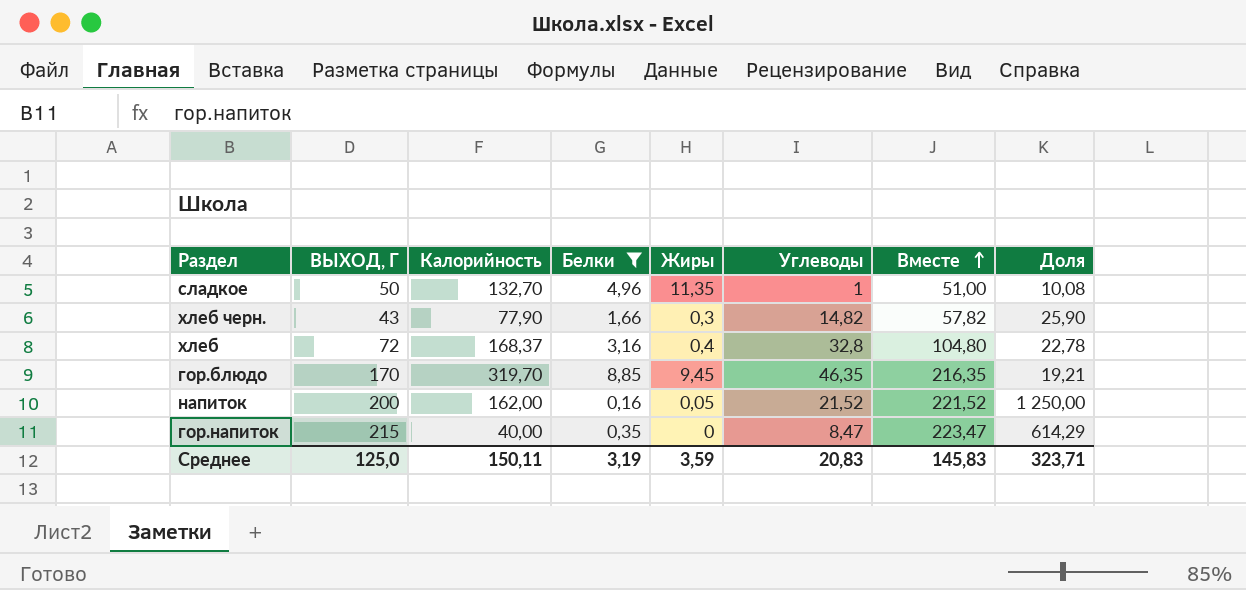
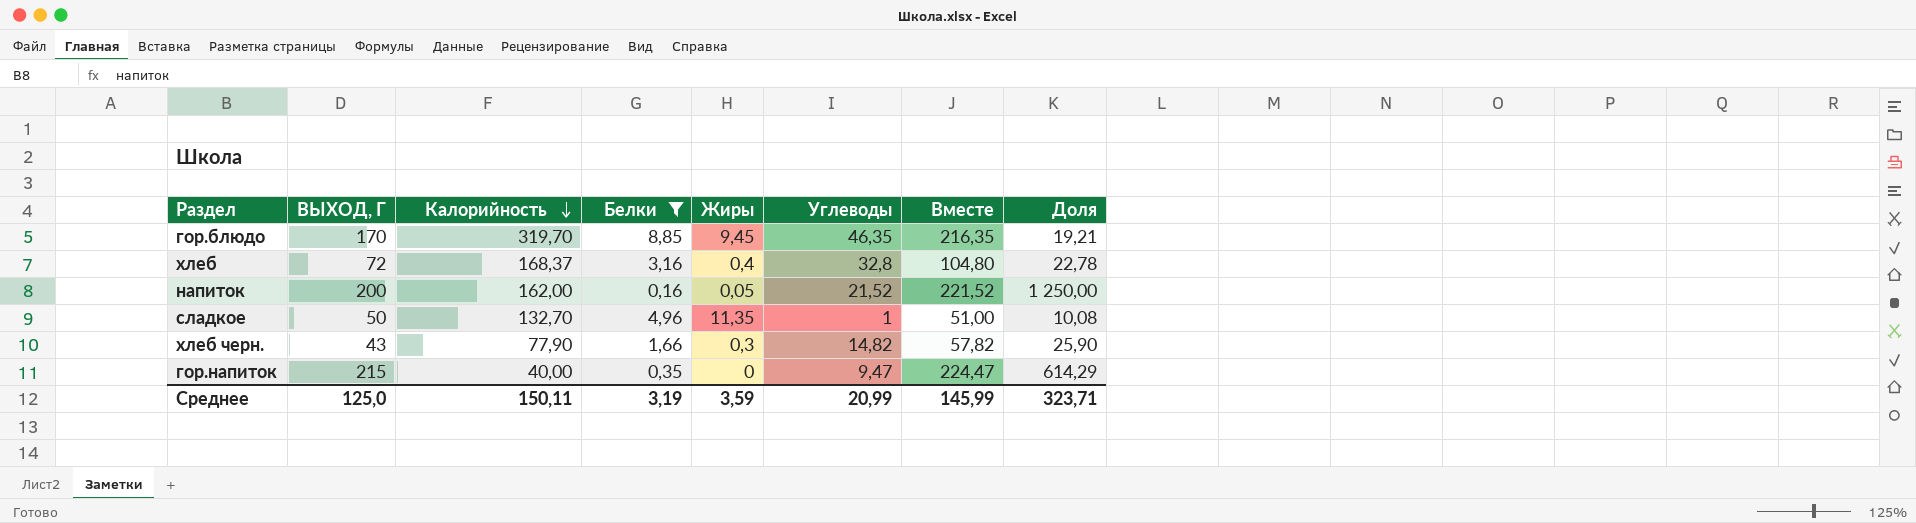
row order: Вместе ascending -> Калорийность descending
гор.напиток | Углеводы: 8,47 -> 9,47
гор.напиток | Вместе: 223,47 -> 224,47
Среднее | Углеводы: 20,83 -> 20,99
Среднее | Вместе: 145,83 -> 145,99

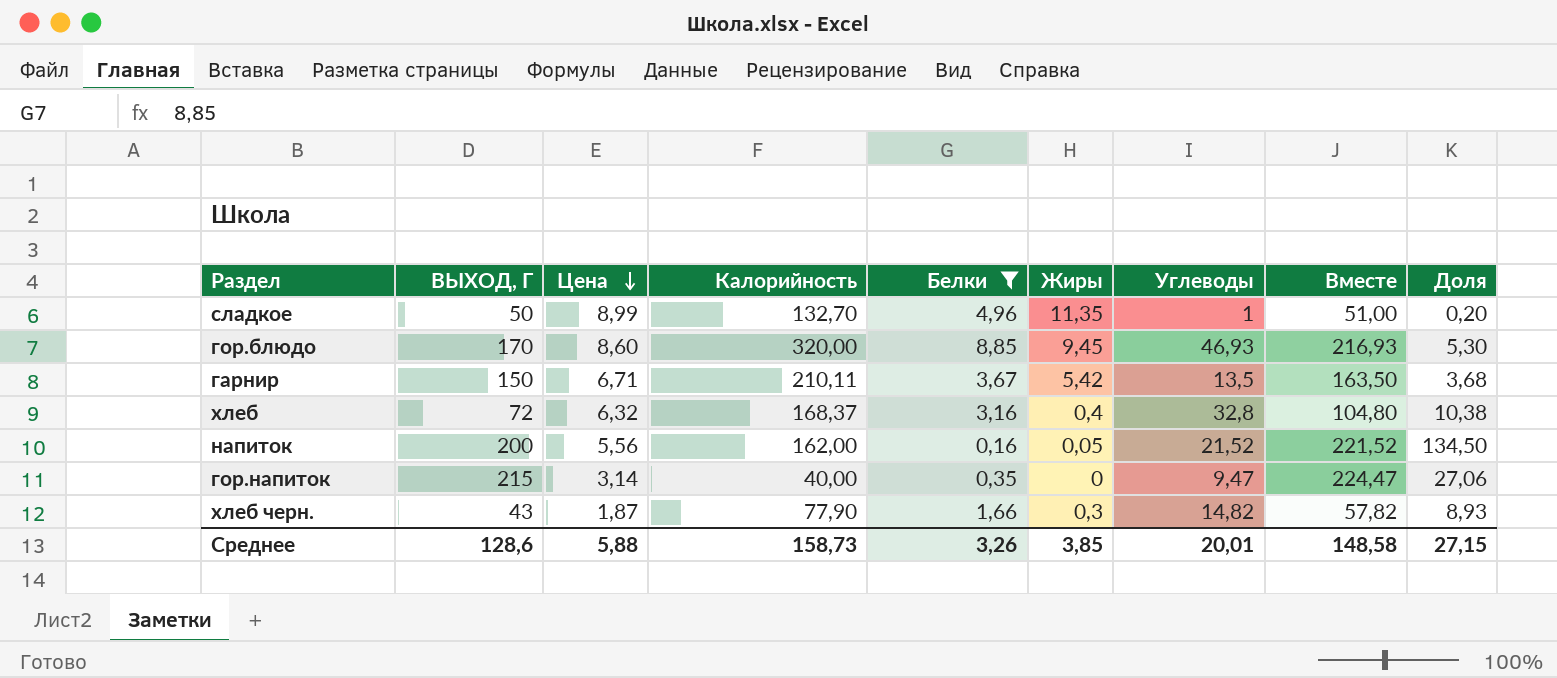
row order: Калорийность descending -> Цена descending
column Цена | position: none -> 3
column Доля | formula: [ВЫХОД, Г] / [Белки] -> [Углеводы] / [Белки]
гор.блюдо | Калорийность: 319,70 -> 320,00
гор.блюдо | Углеводы: 46,35 -> 46,93
гор.блюдо | Вместе: 216,35 -> 216,93
row гарнир: none -> 150 | 6,71 | 210,11 | 3,67 | 5,42 | 13,5 | 163,50 | 3,68
Среднее | ВЫХОД, Г: 125,0 -> 128,6
Среднее | Калорийность: 150,11 -> 158,73
Среднее | Белки: 3,19 -> 3,26
Среднее | Жиры: 3,59 -> 3,85
Среднее | Углеводы: 20,99 -> 20,01
Среднее | Вместе: 145,99 -> 148,58
Среднее | Доля: 323,71 -> 27,15

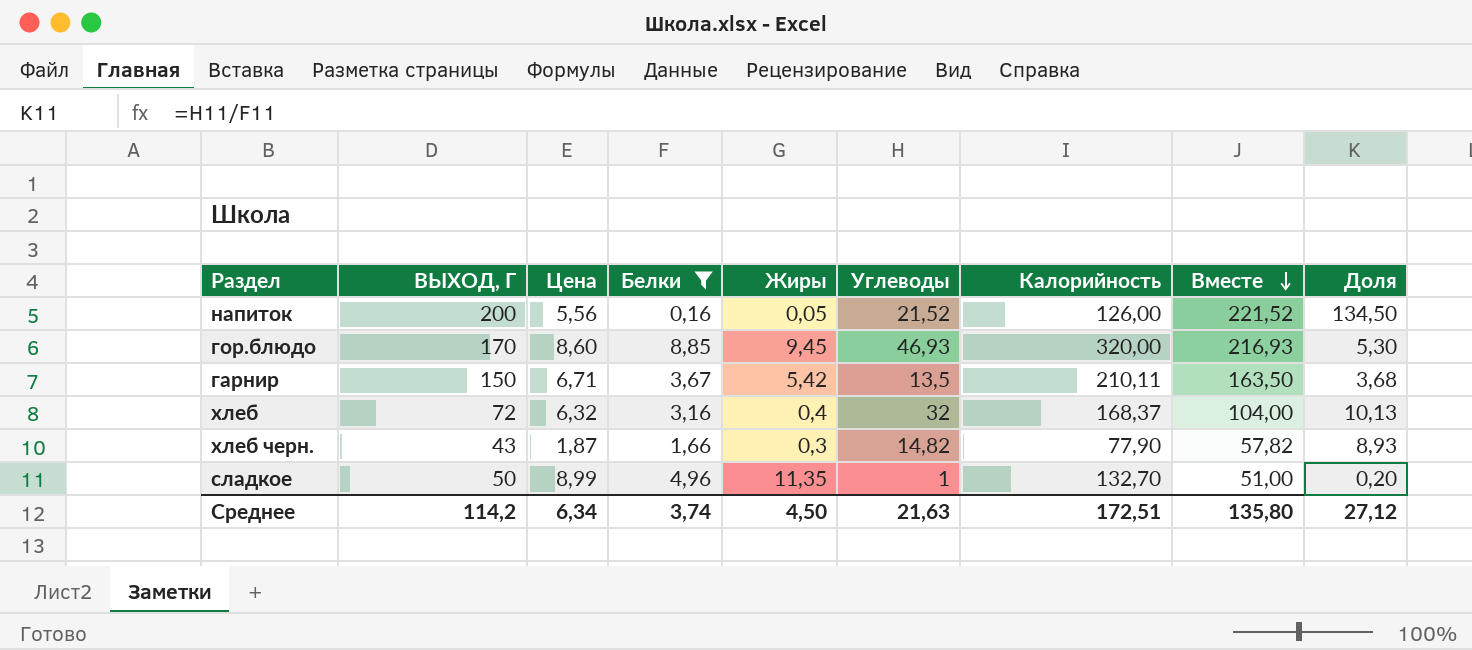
row order: Цена descending -> Вместе descending
column Калорийность | position: 4 -> 7
row гор.напиток: 215 | 3,14 | 40,00 | 0,35 | 0 | 9,47 | 224,47 | 27,06 -> none
напиток | Калорийность: 162,00 -> 126,00
хлеб | Углеводы: 32,8 -> 32
хлеб | Вместе: 104,80 -> 104,00
хлеб | Доля: 10,38 -> 10,13
Среднее | ВЫХОД, Г: 128,6 -> 114,2
Среднее | Цена: 5,88 -> 6,34
Среднее | Белки: 3,26 -> 3,74
Среднее | Жиры: 3,85 -> 4,50
Среднее | Углеводы: 20,01 -> 21,63
Среднее | Калорийность: 158,73 -> 172,51
Среднее | Вместе: 148,58 -> 135,80
Среднее | Доля: 27,15 -> 27,12

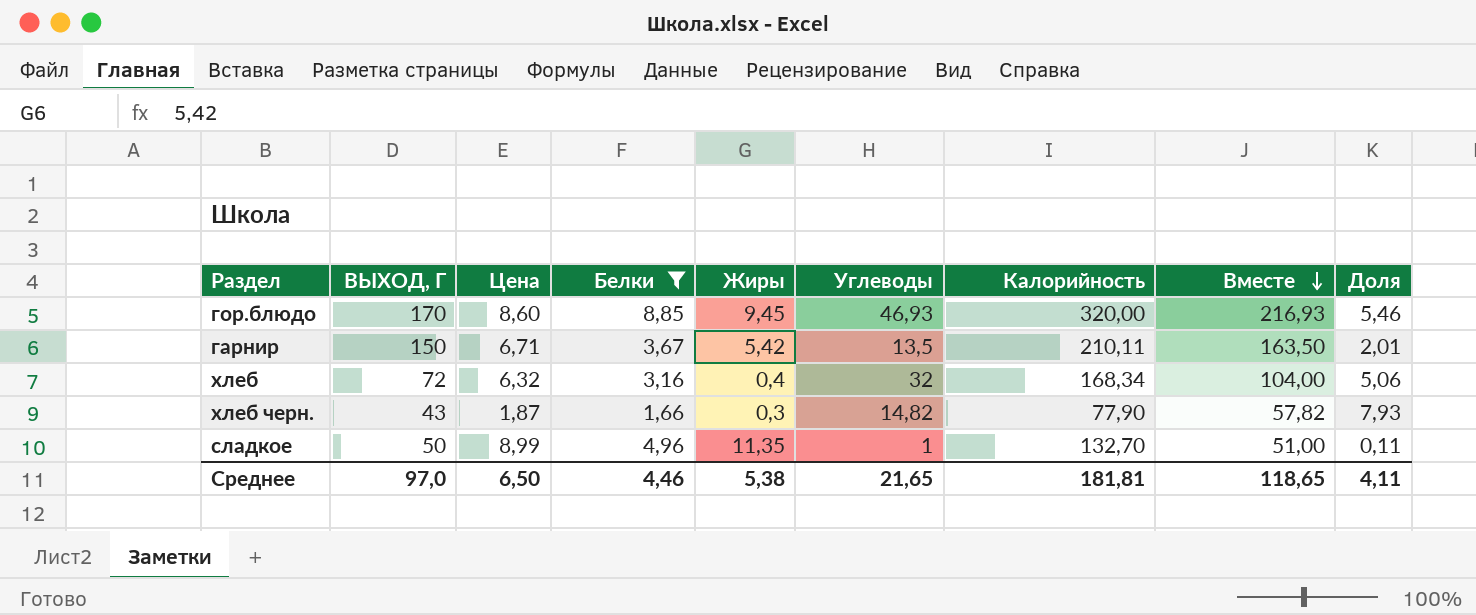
column Доля | formula: [Углеводы] / [Белки] -> [Углеводы] / [Цена]
row напиток: 200 | 5,56 | 0,16 | 0,05 | 21,52 | 126,00 | 221,52 | 134,50 -> none
хлеб | Калорийность: 168,37 -> 168,34
Среднее | ВЫХОД, Г: 114,2 -> 97,0
Среднее | Цена: 6,34 -> 6,50
Среднее | Белки: 3,74 -> 4,46
Среднее | Жиры: 4,50 -> 5,38
Среднее | Углеводы: 21,63 -> 21,65
Среднее | Калорийность: 172,51 -> 181,81
Среднее | Вместе: 135,80 -> 118,65
Среднее | Доля: 27,12 -> 4,11

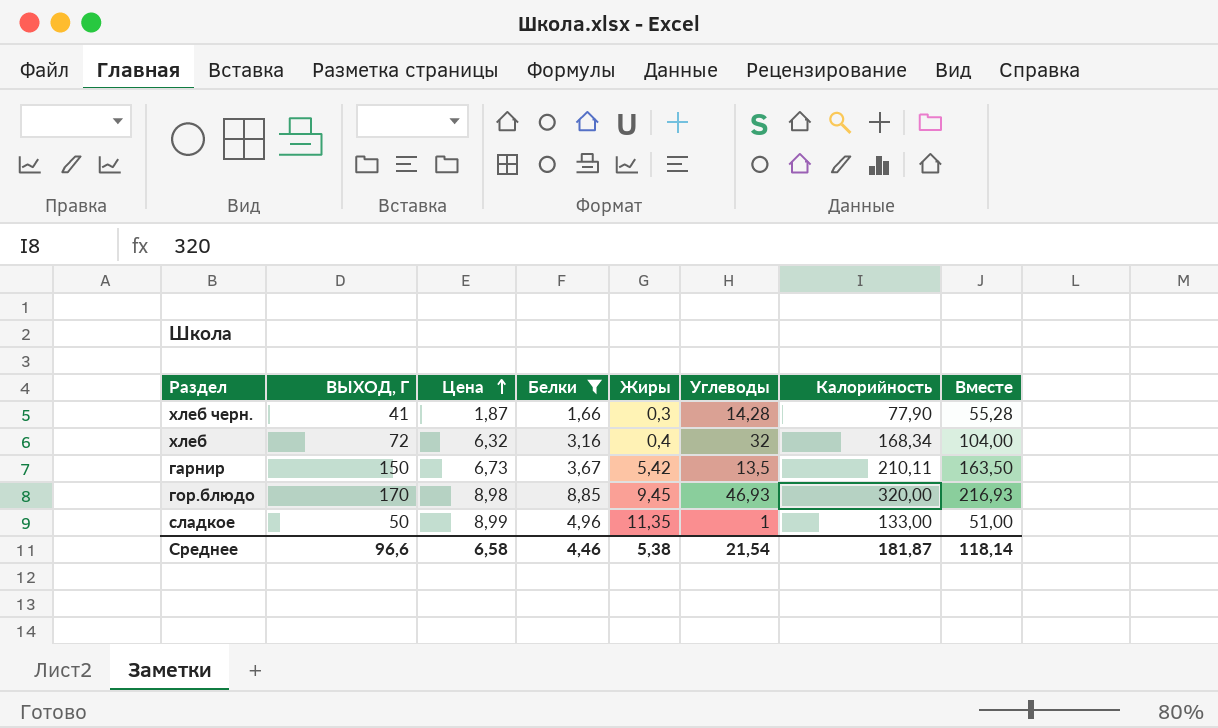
row order: Вместе descending -> Цена ascending
column Доля | formula: [Углеводы] / [Цена] -> none
хлеб черн. | ВЫХОД, Г: 43 -> 41
хлеб черн. | Углеводы: 14,82 -> 14,28
хлеб черн. | Вместе: 57,82 -> 55,28
гарнир | Цена: 6,71 -> 6,73
гор.блюдо | Цена: 8,60 -> 8,98
сладкое | Калорийность: 132,70 -> 133,00
Среднее | ВЫХОД, Г: 97,0 -> 96,6
Среднее | Цена: 6,50 -> 6,58
Среднее | Углеводы: 21,65 -> 21,54
Среднее | Калорийность: 181,81 -> 181,87
Среднее | Вместе: 118,65 -> 118,14

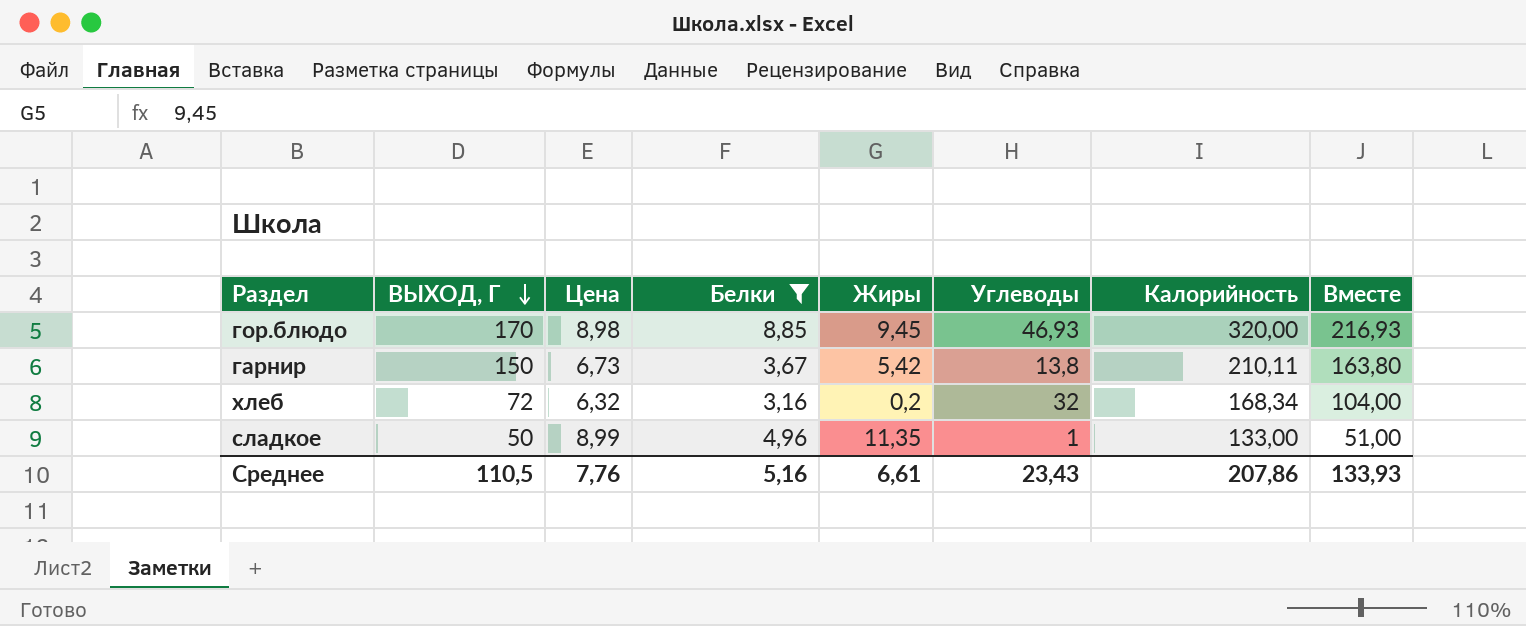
row order: Цена ascending -> ВЫХОД, Г descending
row хлеб черн.: 41 | 1,87 | 1,66 | 0,3 | 14,28 | 77,90 | 55,28 -> none
гарнир | Углеводы: 13,5 -> 13,8
гарнир | Вместе: 163,50 -> 163,80
хлеб | Жиры: 0,4 -> 0,2
Среднее | ВЫХОД, Г: 96,6 -> 110,5
Среднее | Цена: 6,58 -> 7,76
Среднее | Белки: 4,46 -> 5,16
Среднее | Жиры: 5,38 -> 6,61
Среднее | Углеводы: 21,54 -> 23,43
Среднее | Калорийность: 181,87 -> 207,86
Среднее | Вместе: 118,14 -> 133,93

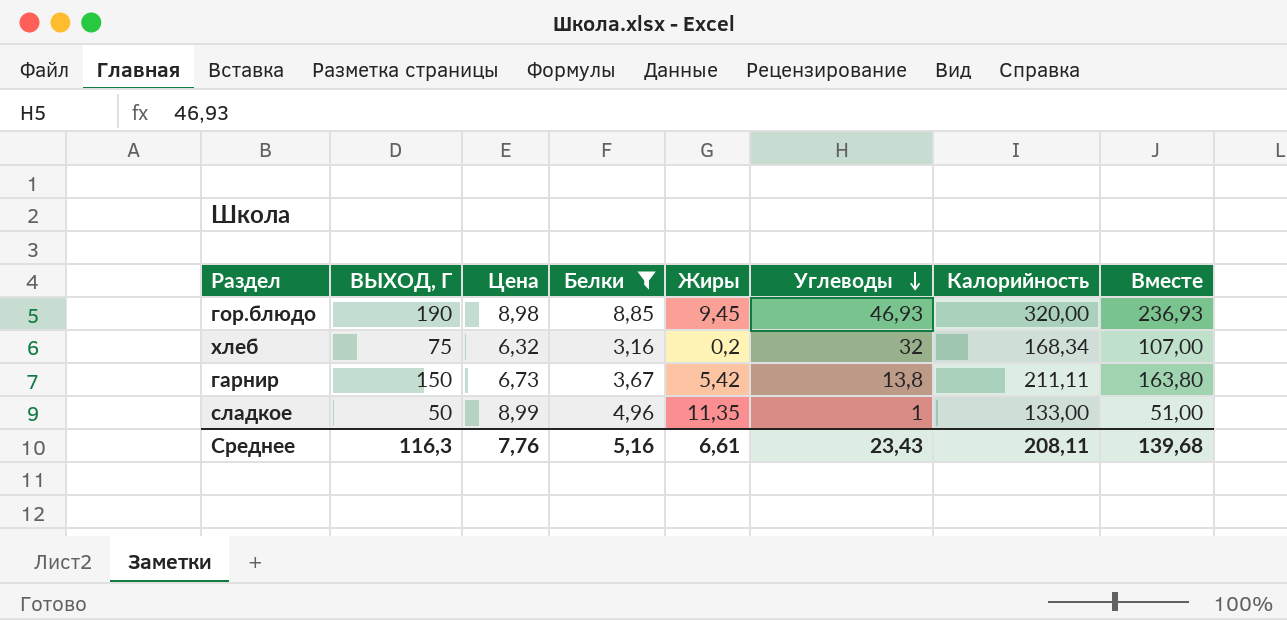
row order: ВЫХОД, Г descending -> Углеводы descending
гор.блюдо | ВЫХОД, Г: 170 -> 190
гор.блюдо | Вместе: 216,93 -> 236,93
хлеб | ВЫХОД, Г: 72 -> 75
хлеб | Вместе: 104,00 -> 107,00
гарнир | Калорийность: 210,11 -> 211,11
Среднее | ВЫХОД, Г: 110,5 -> 116,3
Среднее | Калорийность: 207,86 -> 208,11
Среднее | Вместе: 133,93 -> 139,68

